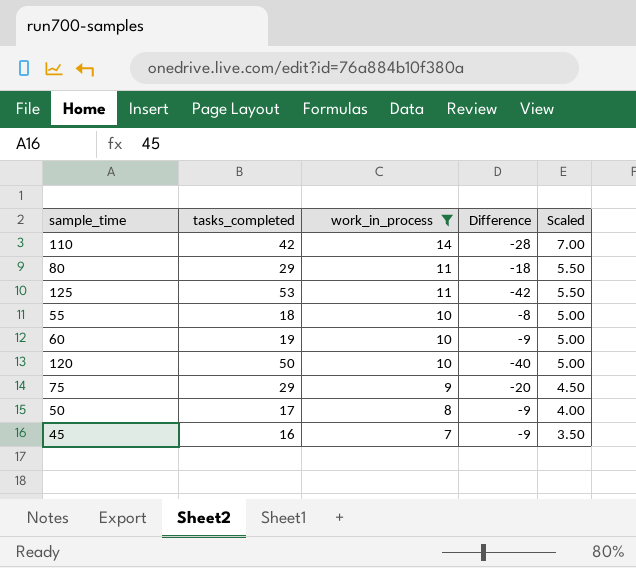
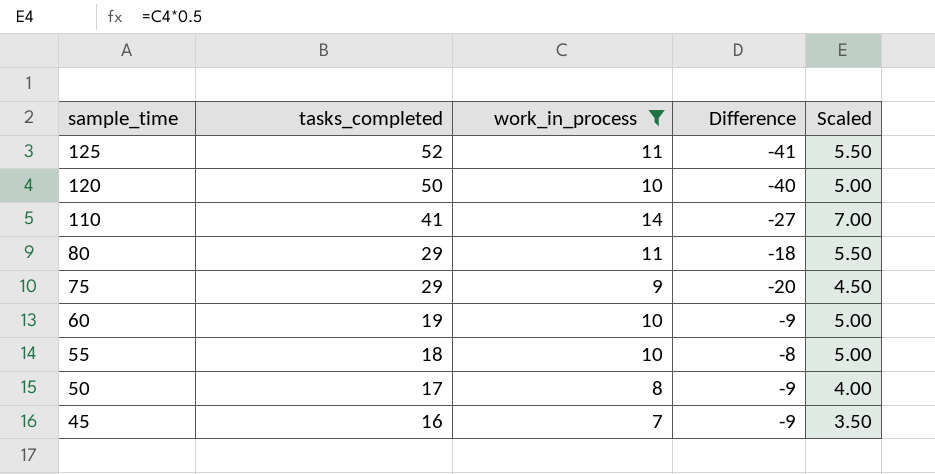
row order: work_in_process descending -> sample_time descending
125 | tasks_completed: 53 -> 52
125 | Difference: -42 -> -41
110 | tasks_completed: 42 -> 41
110 | Difference: -28 -> -27

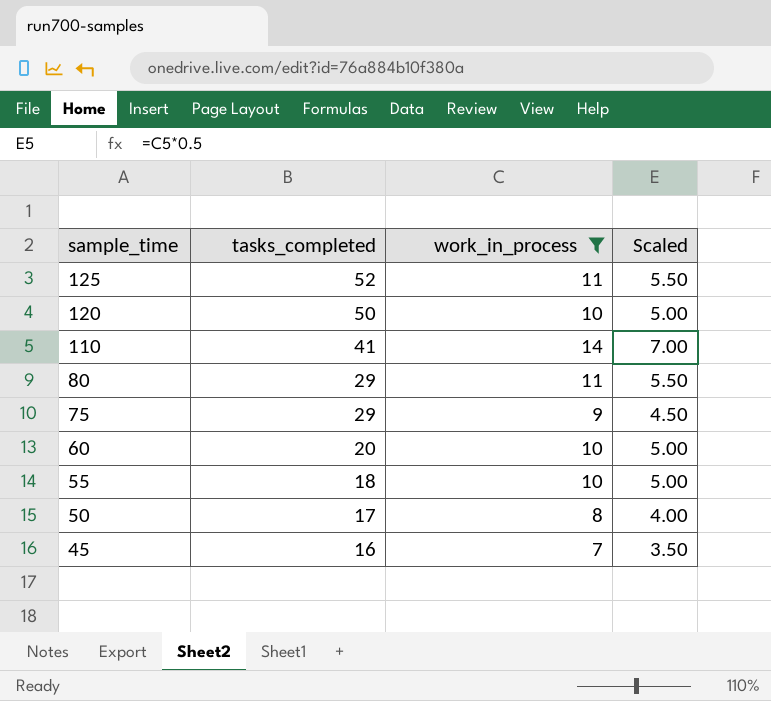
column Difference | formula: [work_in_process] - [tasks_completed] -> none
60 | tasks_completed: 19 -> 20

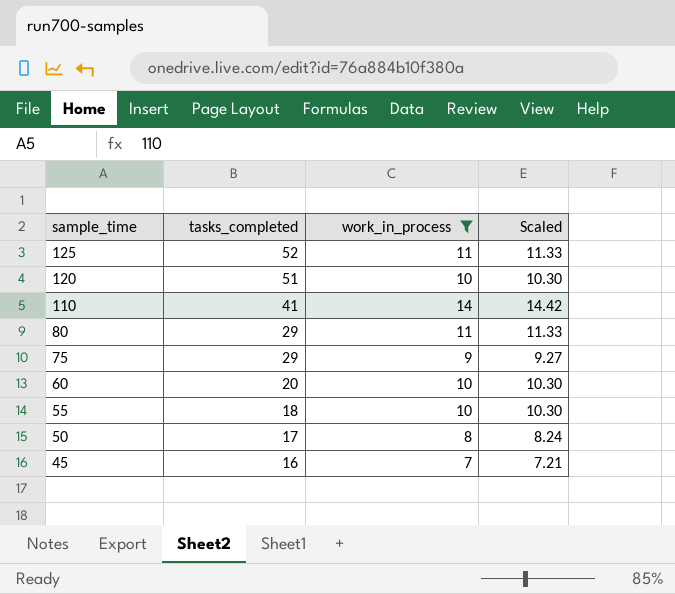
column Scaled | formula: [work_in_process] * 0.5 -> [work_in_process] * 1.03
120 | tasks_completed: 50 -> 51

